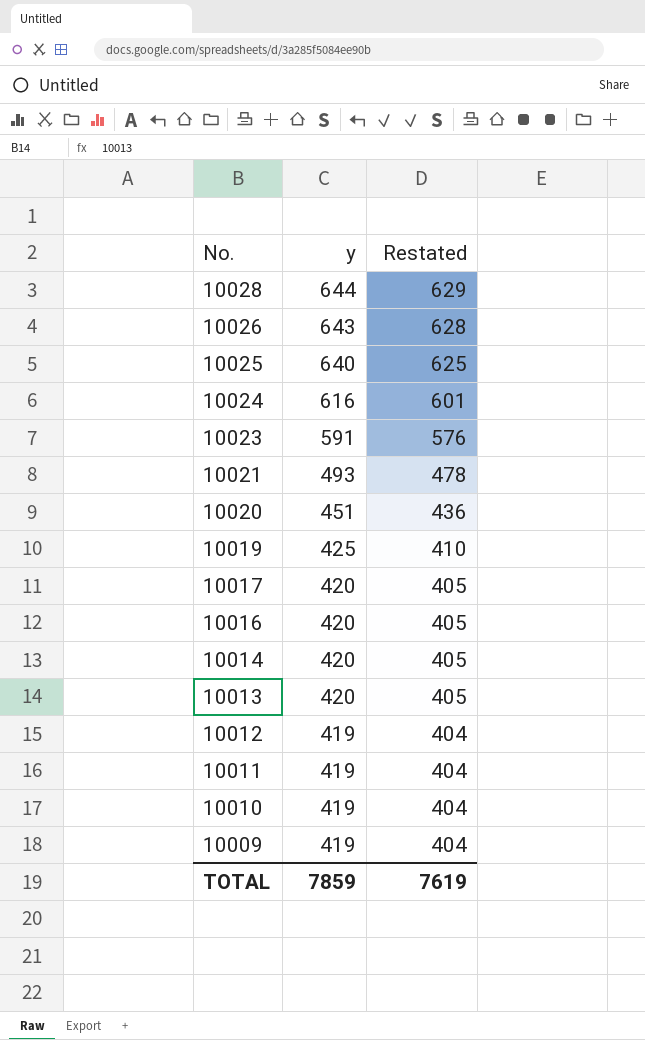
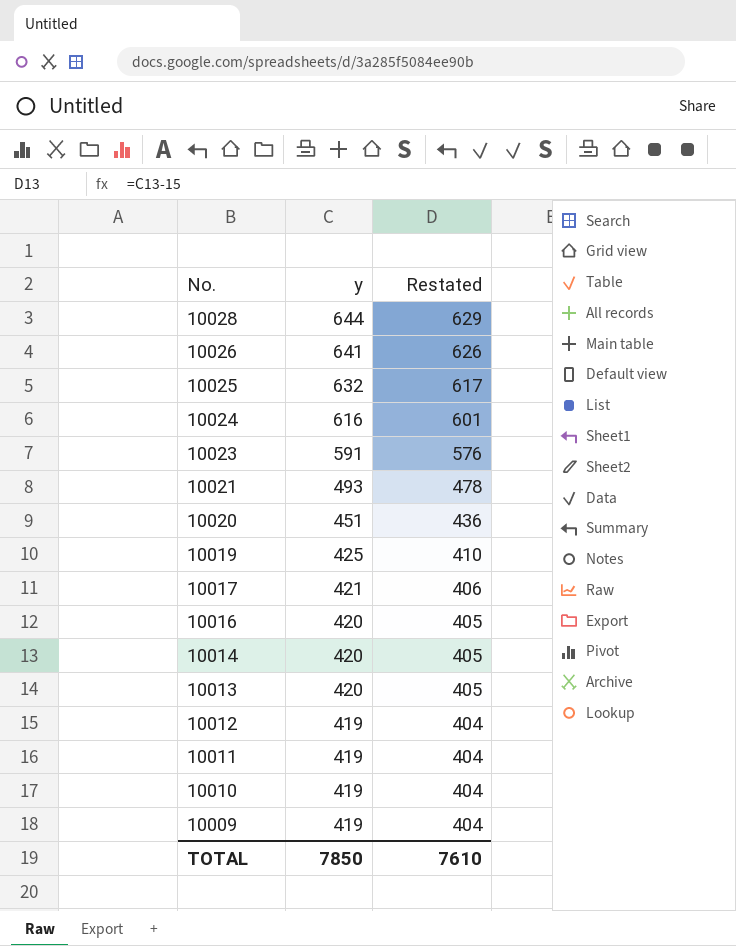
10026 | y: 643 -> 641
10026 | Restated: 628 -> 626
10025 | y: 640 -> 632
10025 | Restated: 625 -> 617
10017 | y: 420 -> 421
10017 | Restated: 405 -> 406
TOTAL | y: 7859 -> 7850
TOTAL | Restated: 7619 -> 7610

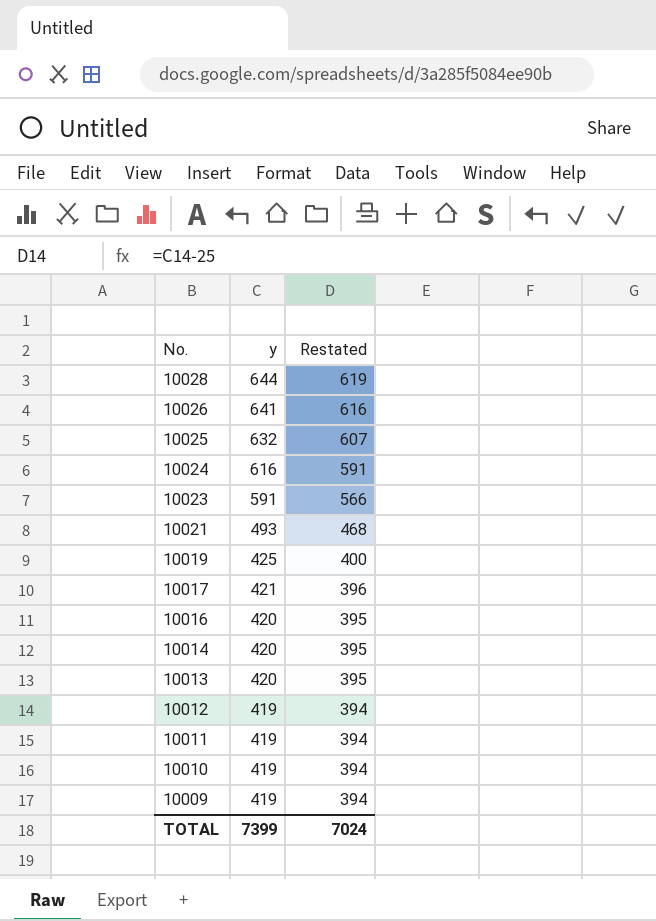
column Restated | formula: [y] - 15 -> [y] - 25
row 10020: 451 | 436 -> none
TOTAL | y: 7850 -> 7399
TOTAL | Restated: 7610 -> 7024

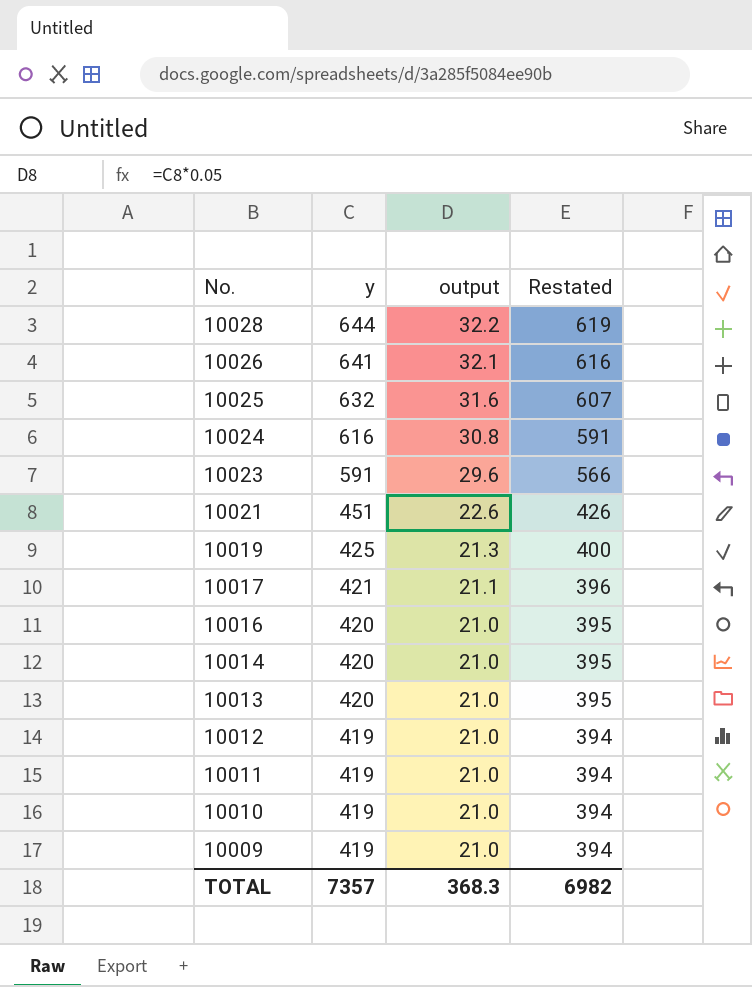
column output | formula: none -> [y] * 0.05
10021 | y: 493 -> 451
10021 | Restated: 468 -> 426
TOTAL | y: 7399 -> 7357
TOTAL | Restated: 7024 -> 6982

